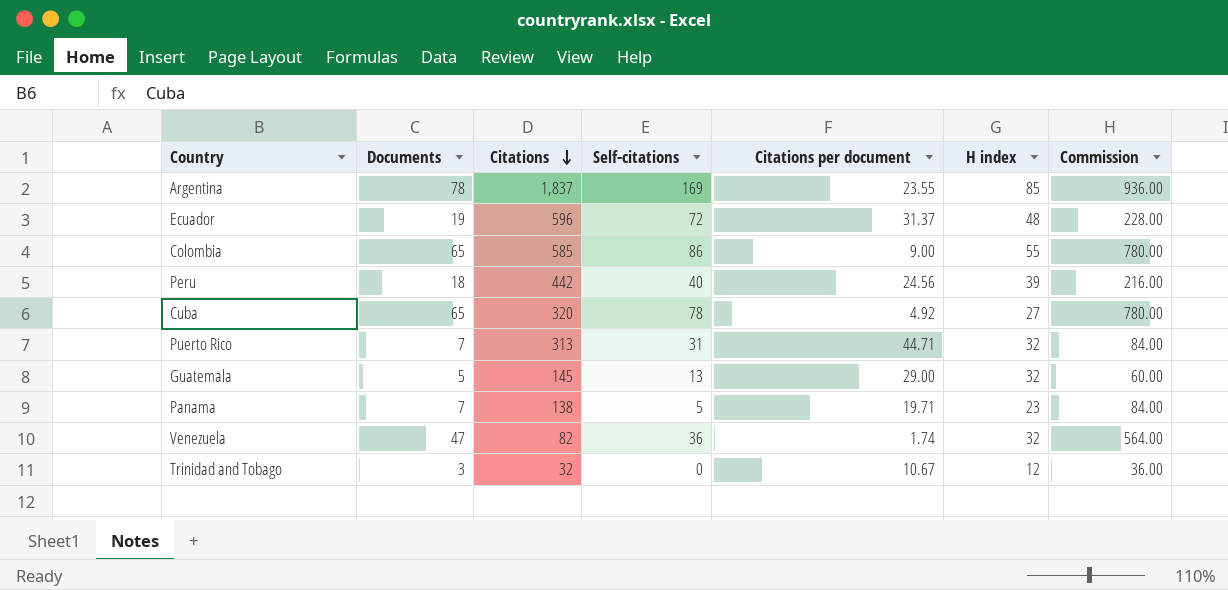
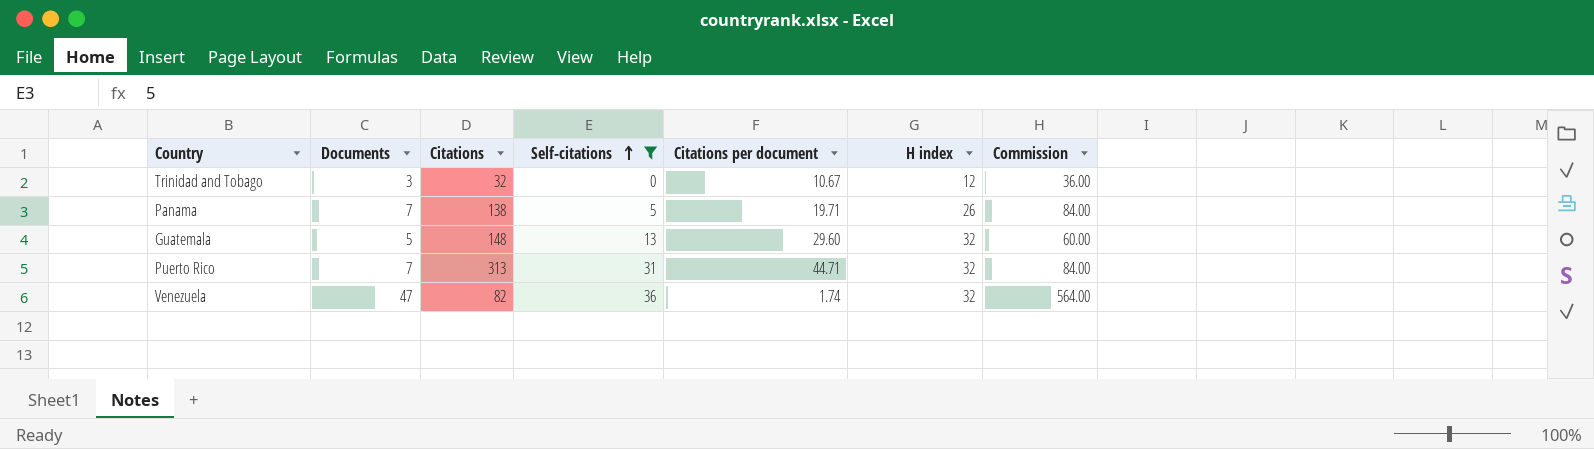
filter: none -> Self-citations <= 36
row order: Citations descending -> Self-citations ascending
Panama | H index: 23 -> 26
Guatemala | Citations: 145 -> 148
Guatemala | Citations per document: 29.00 -> 29.60

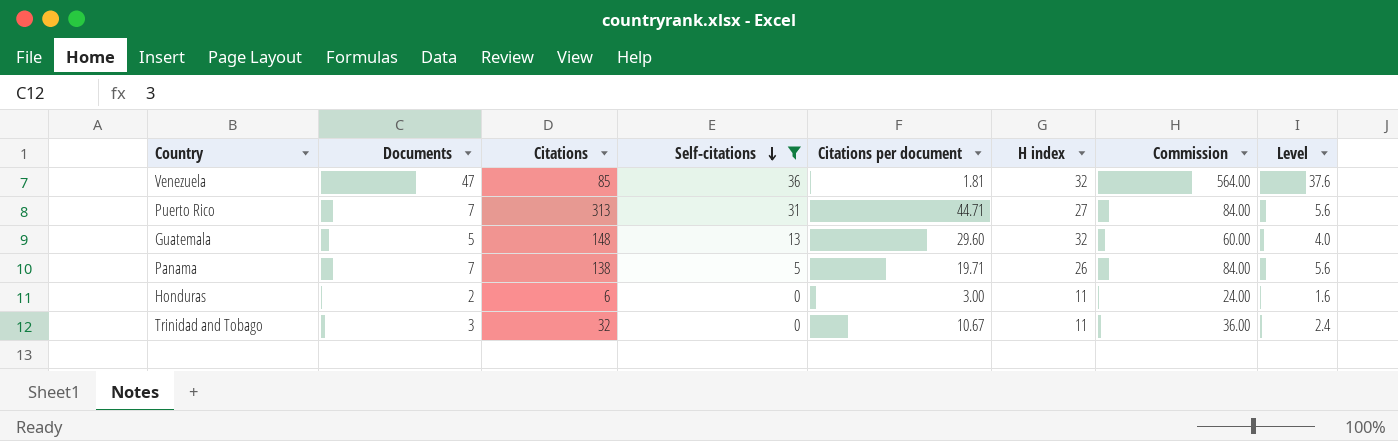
row order: Self-citations ascending -> Self-citations descending
column Level | formula: none -> [Documents] * 0.8
Venezuela | Citations: 82 -> 85
Venezuela | Citations per document: 1.74 -> 1.81
Puerto Rico | H index: 32 -> 27
row Honduras: none -> 2 | 6 | 0 | 3.00 | 11 | 24.00 | 1.6
Trinidad and Tobago | H index: 12 -> 11

